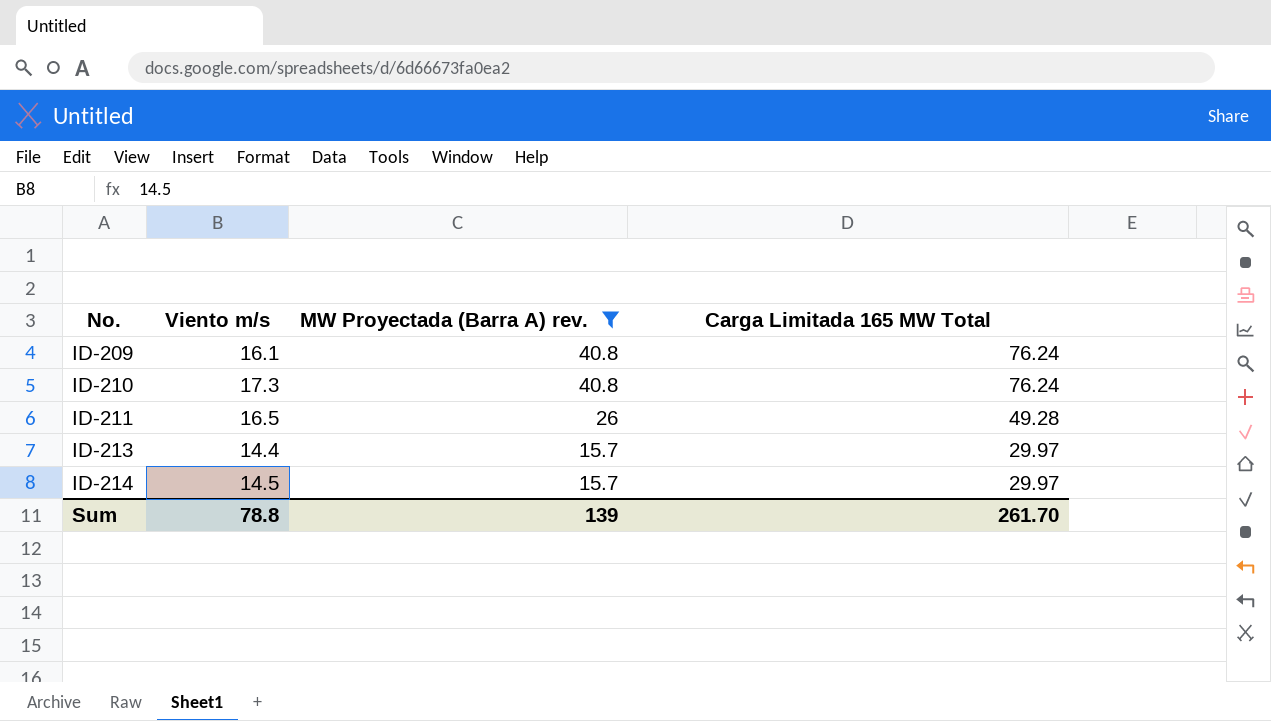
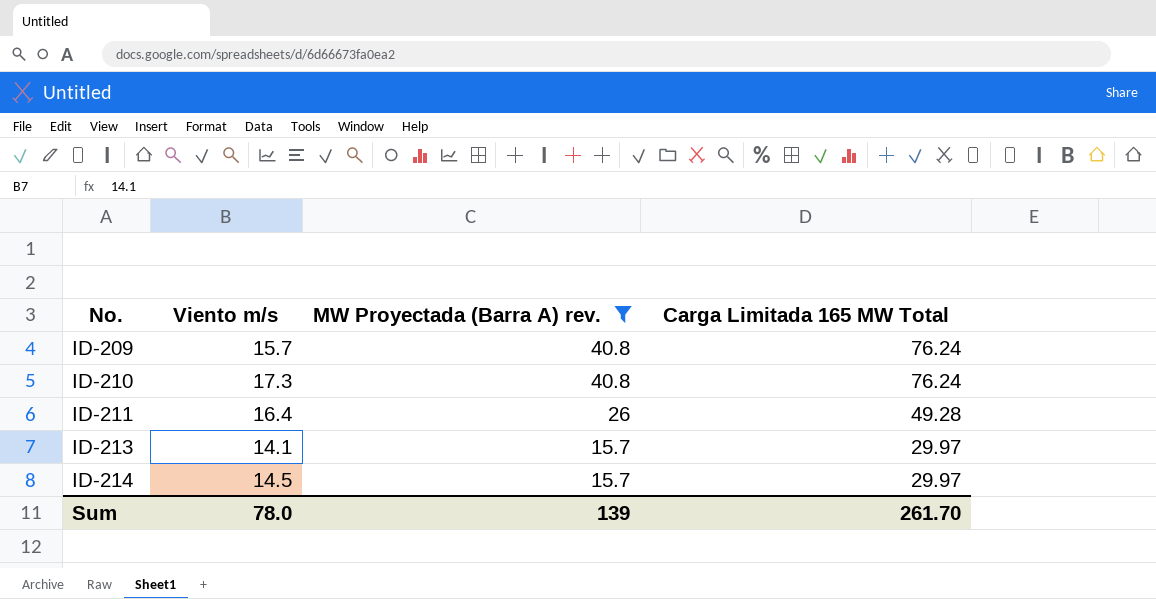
ID-209 | Viento m/s: 16.1 -> 15.7
ID-211 | Viento m/s: 16.5 -> 16.4
ID-213 | Viento m/s: 14.4 -> 14.1
Sum | Viento m/s: 78.8 -> 78.0

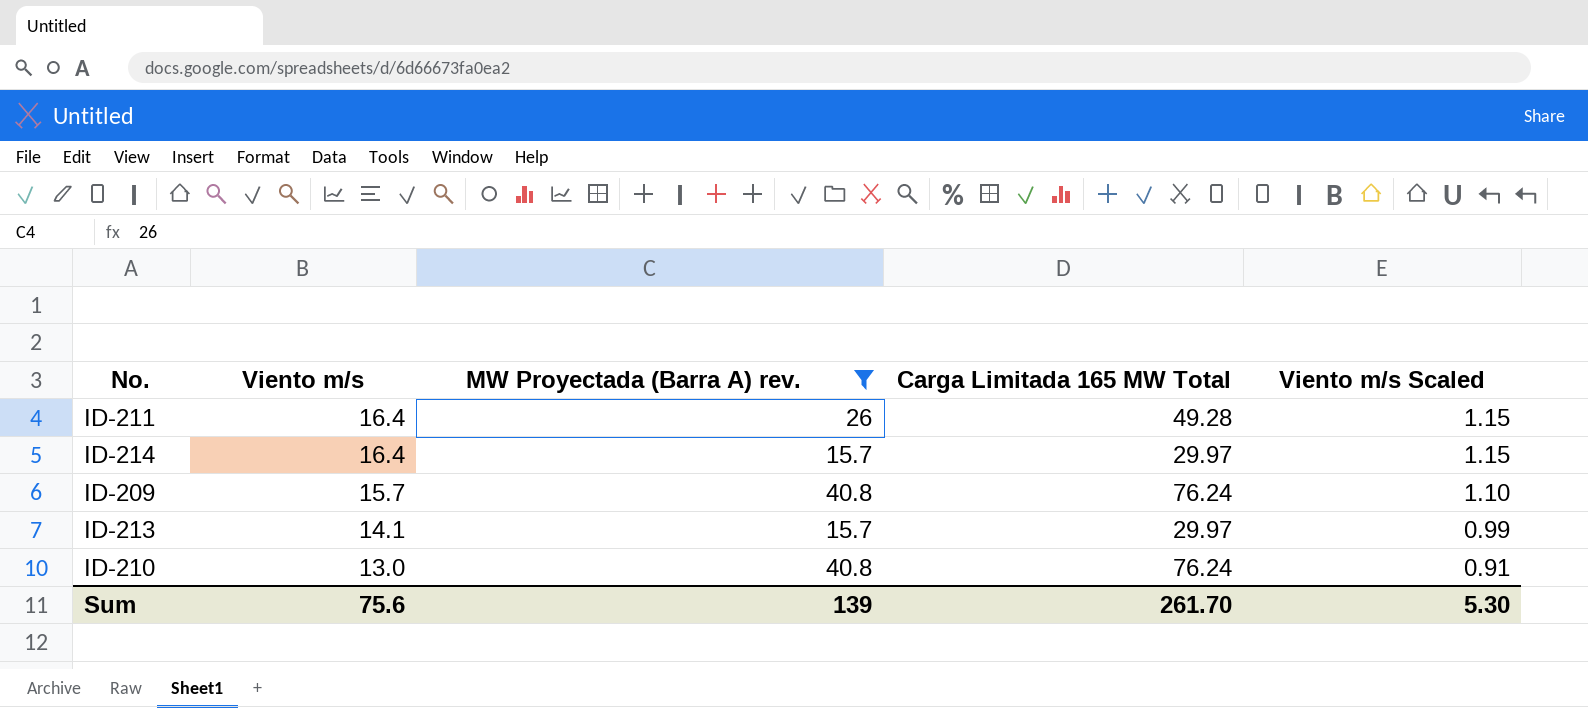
row order: No. ascending -> Viento m/s descending
column Viento m/s Scaled | formula: none -> [Viento m/s] * 0.07
ID-214 | Viento m/s: 14.5 -> 16.4
ID-210 | Viento m/s: 17.3 -> 13.0
Sum | Viento m/s: 78.0 -> 75.6

